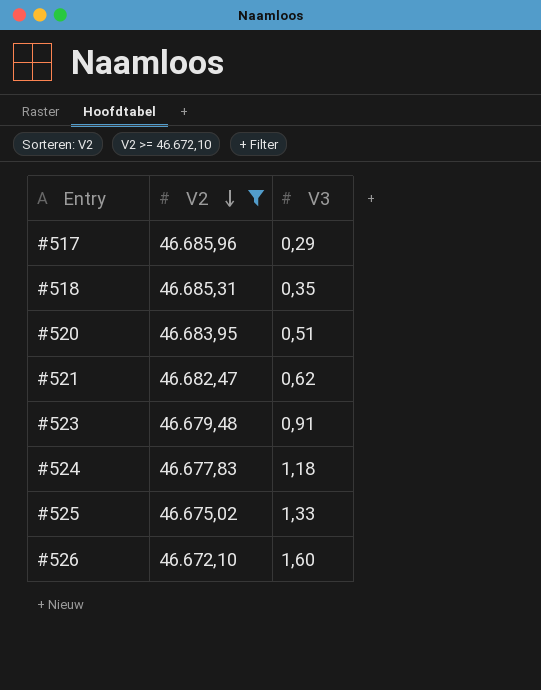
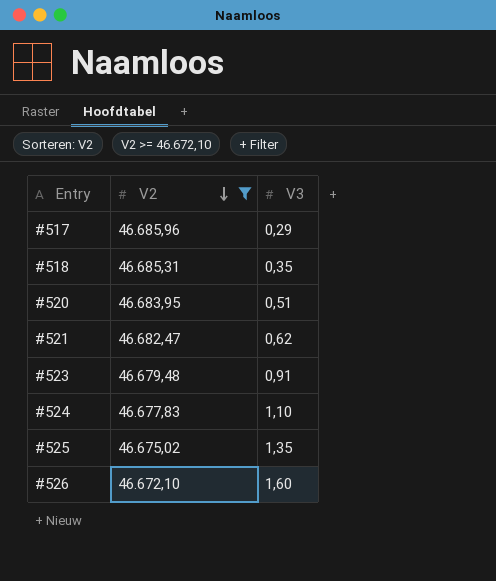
#524 | V3: 1,18 -> 1,10
#525 | V3: 1,33 -> 1,35

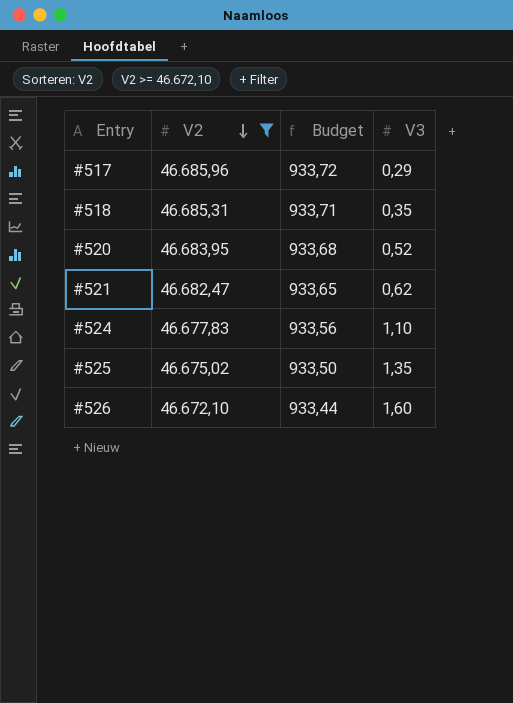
column Budget | formula: none -> [V2] * 0,02
row #523: 46.679,48 | 0,91 -> none
#520 | V3: 0,51 -> 0,52

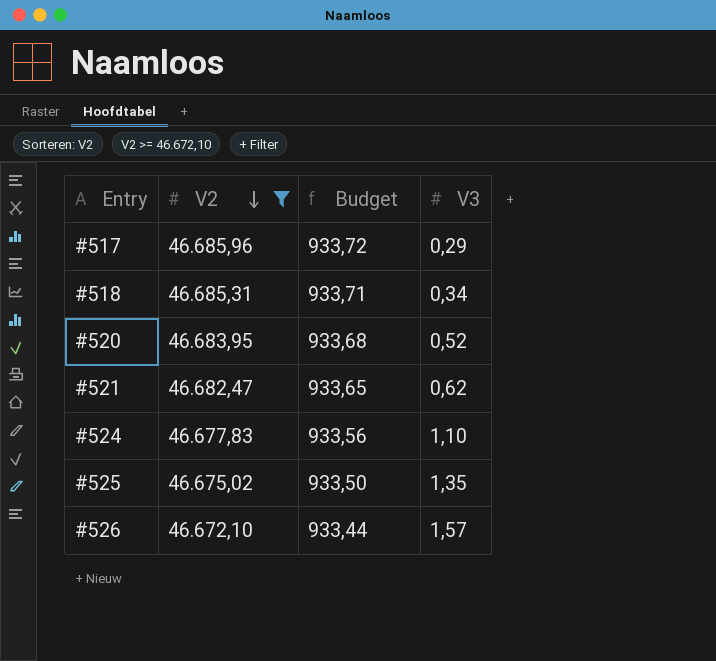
#518 | V3: 0,35 -> 0,34
#526 | V3: 1,60 -> 1,57

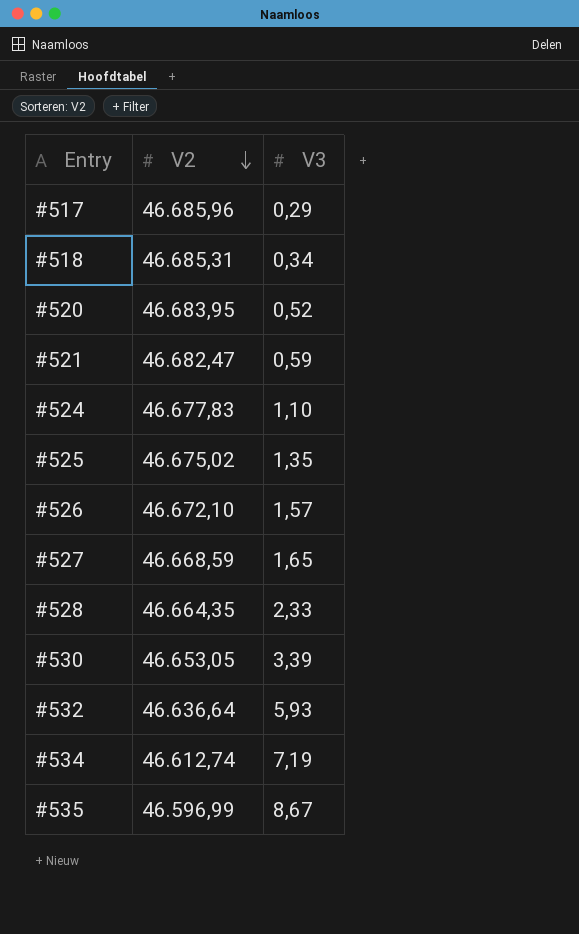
filter: V2 >= 46.672,10 -> none
column Budget | formula: [V2] * 0,02 -> none
#521 | V3: 0,62 -> 0,59

